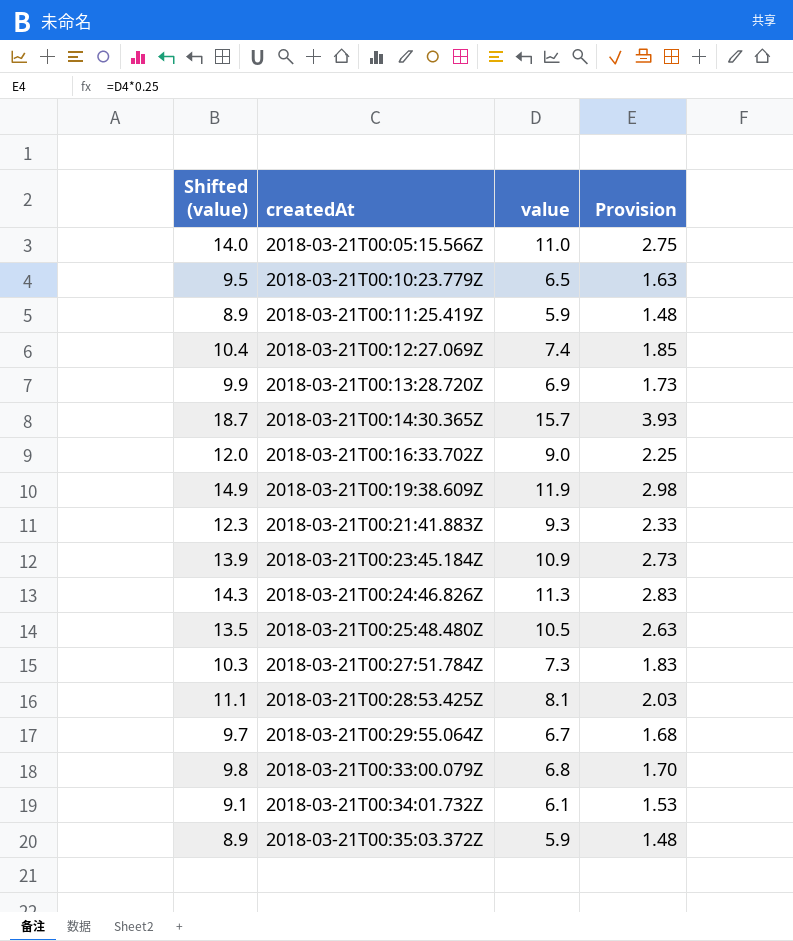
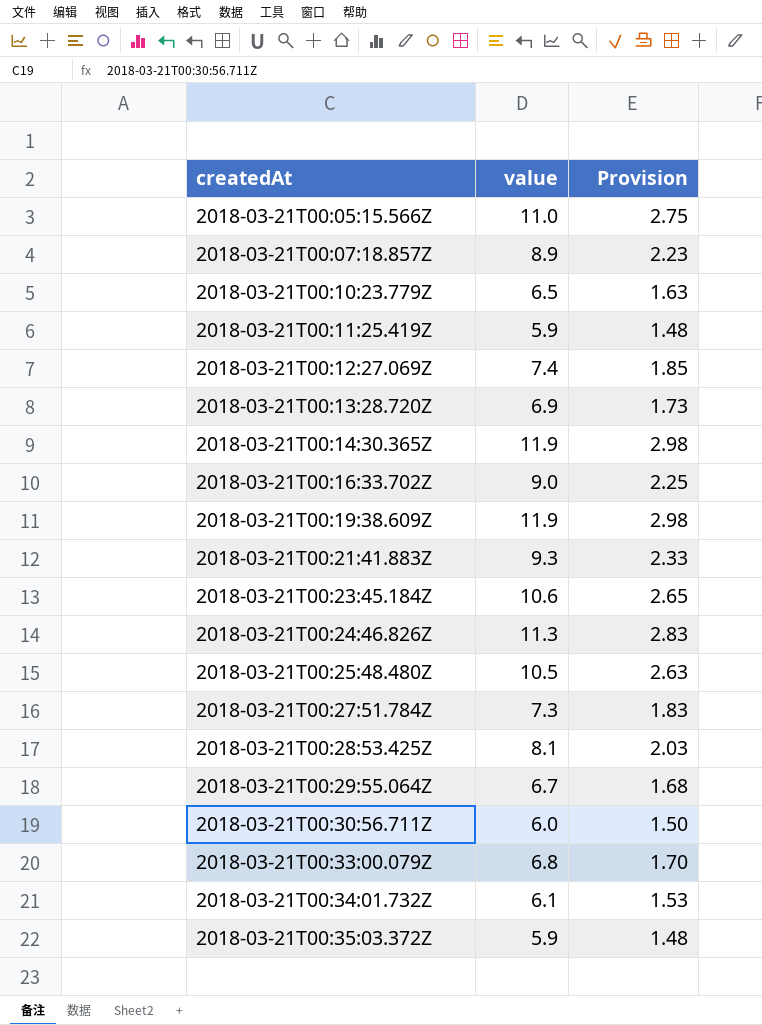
column Shifted (value) | formula: [value] + 3 -> none
row 2018-03-21T00:07:18.857Z: none -> 8.9 | 2.23
2018-03-21T00:14:30.365Z | value: 15.7 -> 11.9
2018-03-21T00:14:30.365Z | Provision: 3.93 -> 2.98
2018-03-21T00:23:45.184Z | value: 10.9 -> 10.6
2018-03-21T00:23:45.184Z | Provision: 2.73 -> 2.65
row 2018-03-21T00:30:56.711Z: none -> 6.0 | 1.50

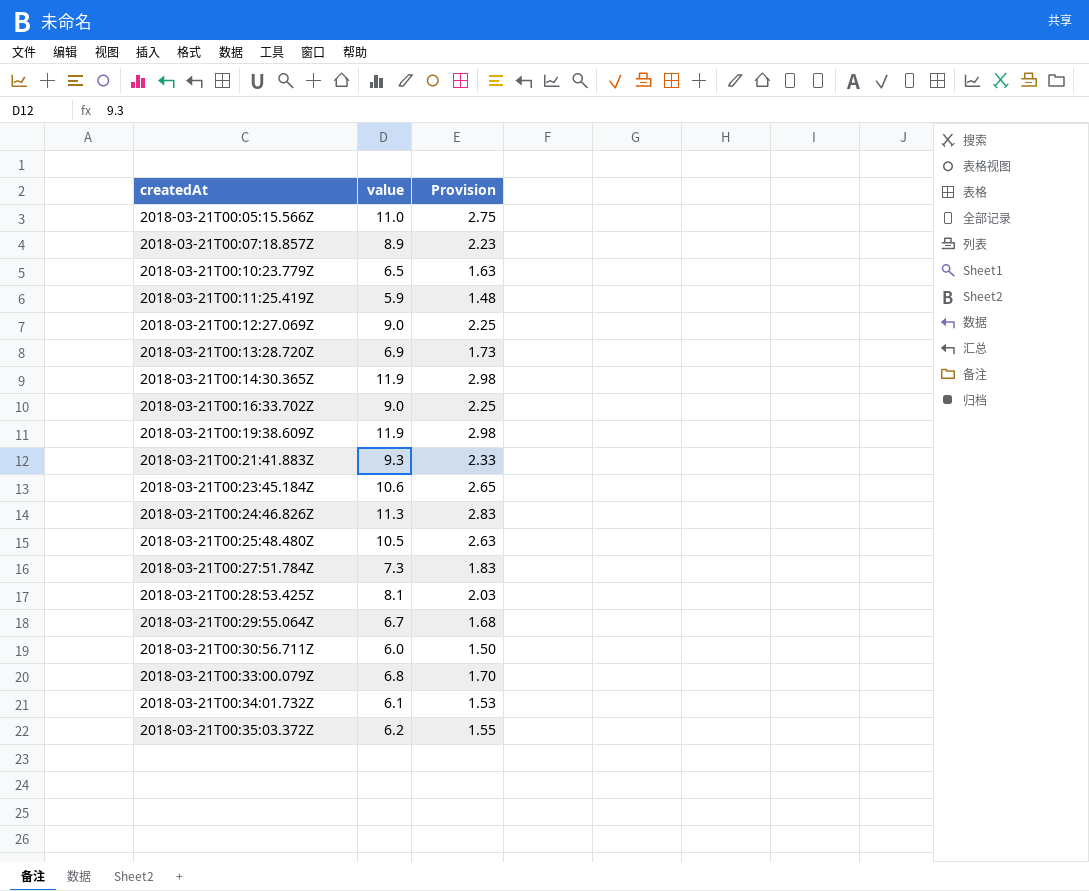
2018-03-21T00:12:27.069Z | value: 7.4 -> 9.0
2018-03-21T00:12:27.069Z | Provision: 1.85 -> 2.25
2018-03-21T00:35:03.372Z | value: 5.9 -> 6.2
2018-03-21T00:35:03.372Z | Provision: 1.48 -> 1.55

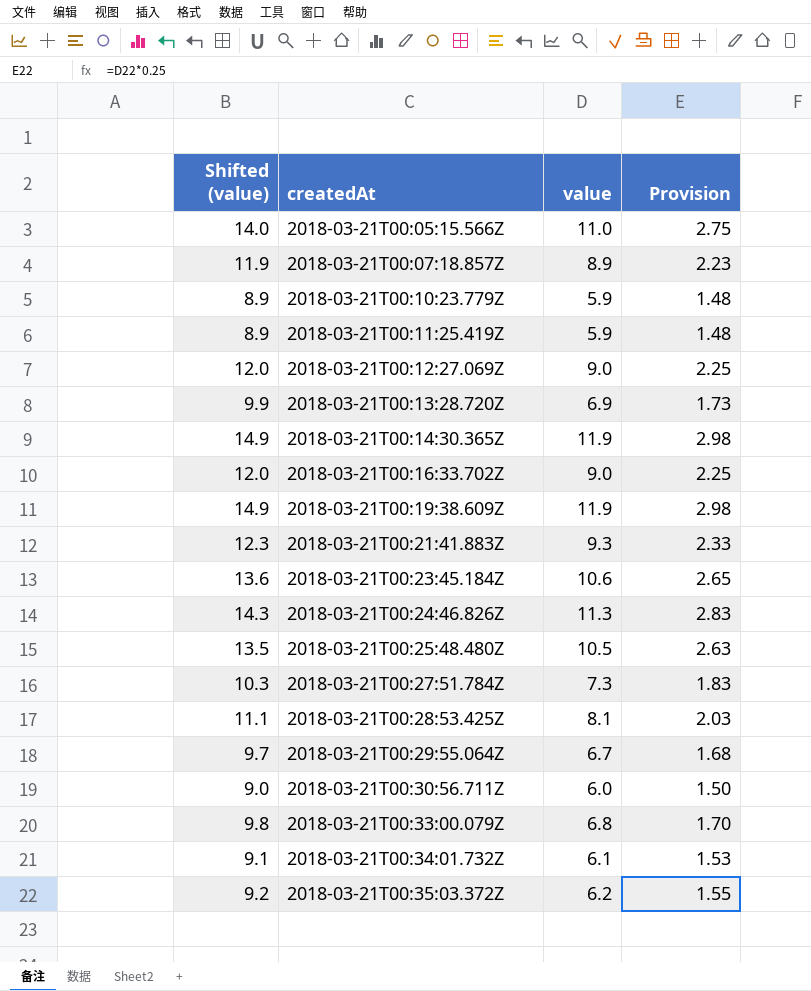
column Shifted (value) | formula: none -> [value] + 3
2018-03-21T00:10:23.779Z | value: 6.5 -> 5.9
2018-03-21T00:10:23.779Z | Provision: 1.63 -> 1.48

